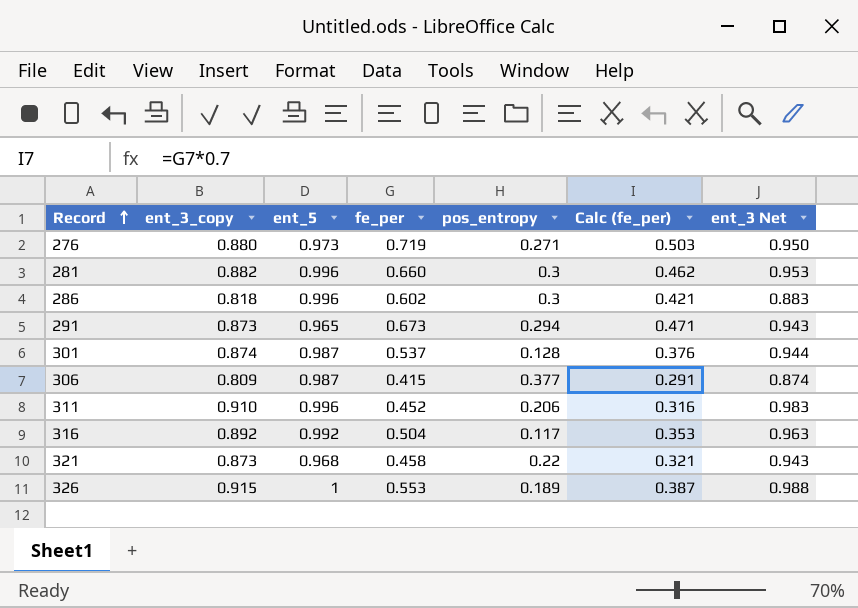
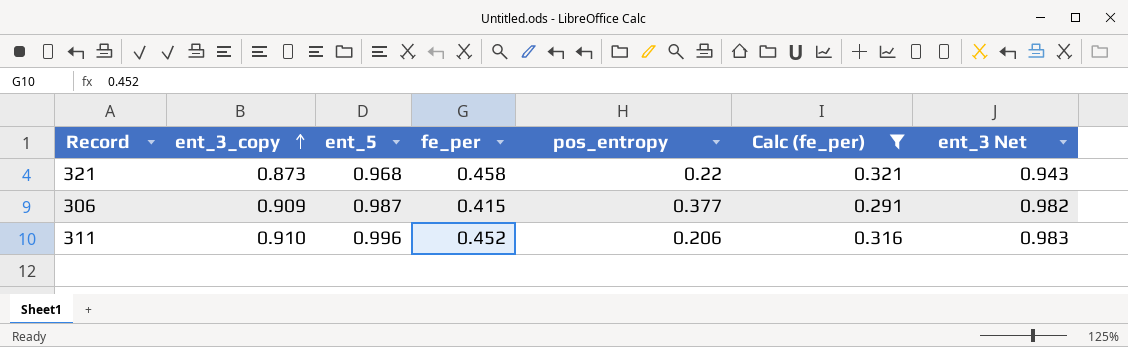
filter: none -> Calc (fe_per) <= 0.321
row order: Record ascending -> ent_3_copy ascending
306 | ent_3_copy: 0.809 -> 0.909
306 | ent_3 Net: 0.874 -> 0.982

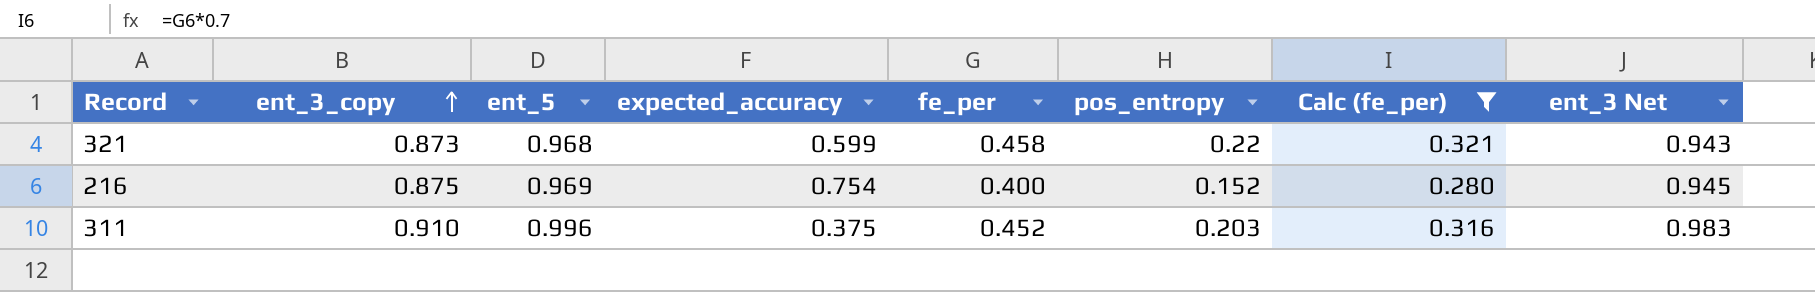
column expected_accuracy | position: none -> 4
row 306: 0.909 | 0.987 | 0.415 | 0.377 | 0.291 | 0.982 -> none
row 216: none -> 0.875 | 0.969 | 0.754 | 0.400 | 0.152 | 0.280 | 0.945
311 | pos_entropy: 0.206 -> 0.203

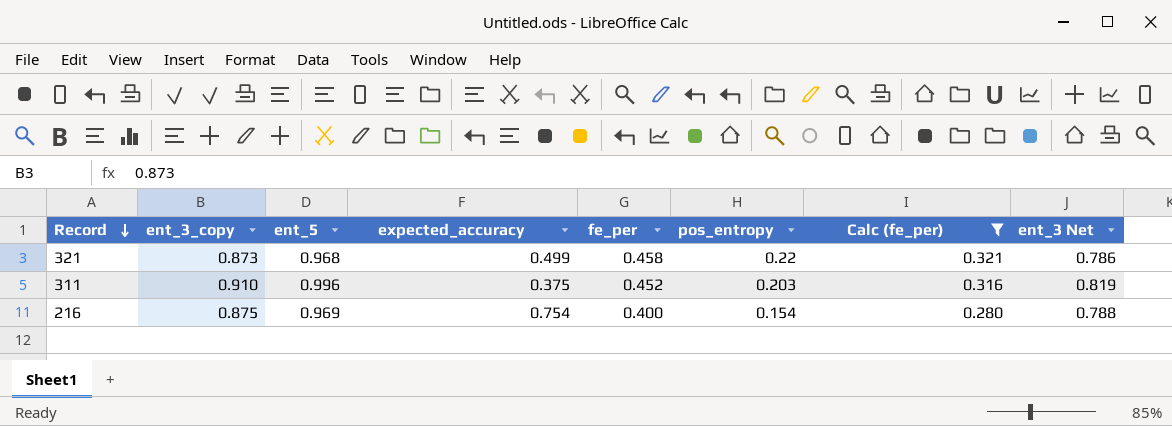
row order: ent_3_copy ascending -> Record descending
column ent_3 Net | formula: [ent_3_copy] * 1.08 -> [ent_3_copy] * 0.9
321 | expected_accuracy: 0.599 -> 0.499
216 | pos_entropy: 0.152 -> 0.154

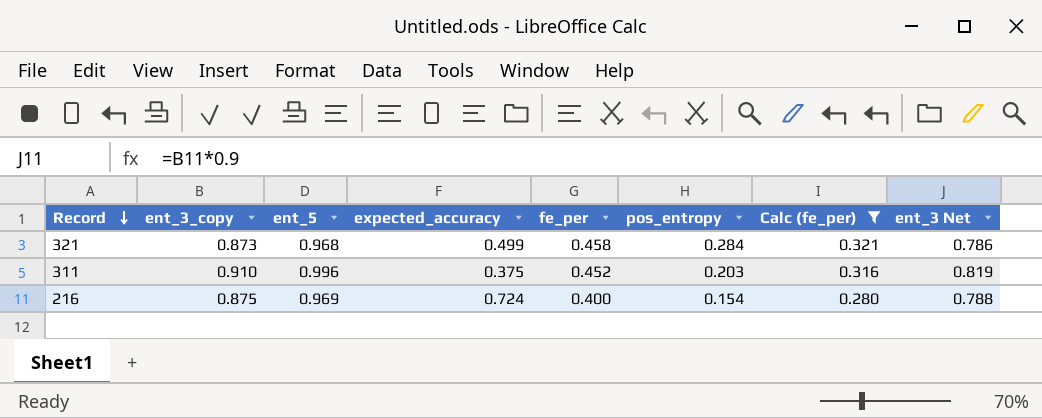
321 | pos_entropy: 0.22 -> 0.284
216 | expected_accuracy: 0.754 -> 0.724

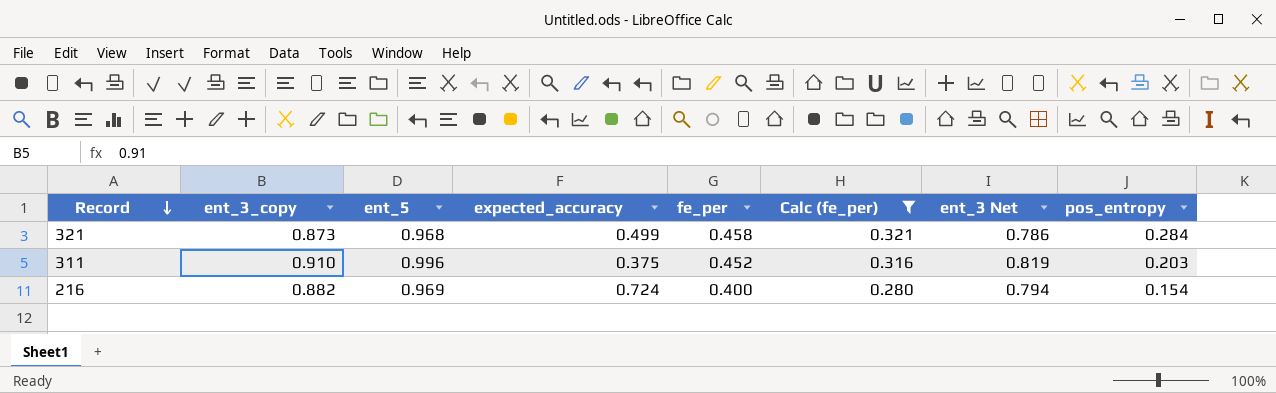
column pos_entropy | position: 6 -> 8
216 | ent_3_copy: 0.875 -> 0.882
216 | ent_3 Net: 0.788 -> 0.794

